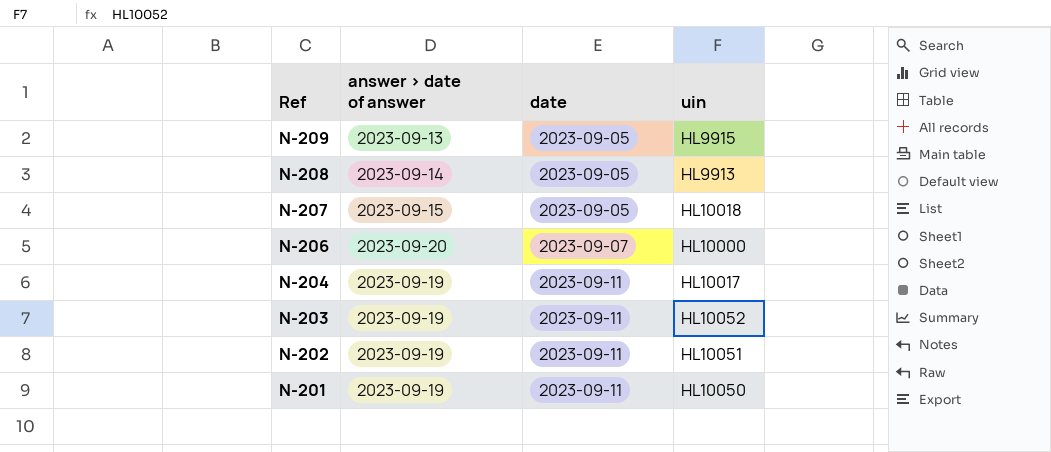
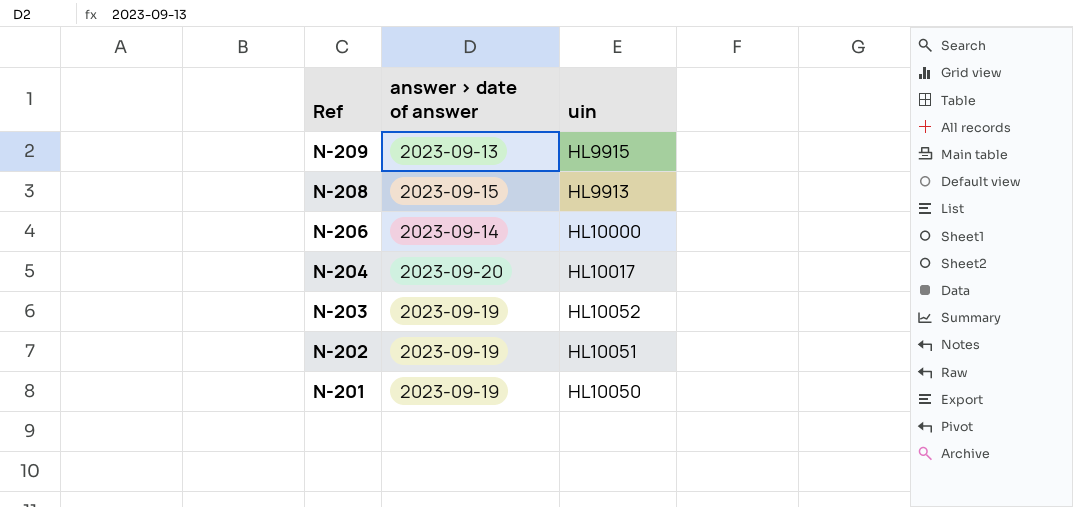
column date | position: 3 -> none
row N-207: 2023-09-15 | 2023-09-05 | HL10018 -> none
N-208 | answer > date of answer: 2023-09-14 -> 2023-09-15
N-206 | answer > date of answer: 2023-09-20 -> 2023-09-14
N-204 | answer > date of answer: 2023-09-19 -> 2023-09-20

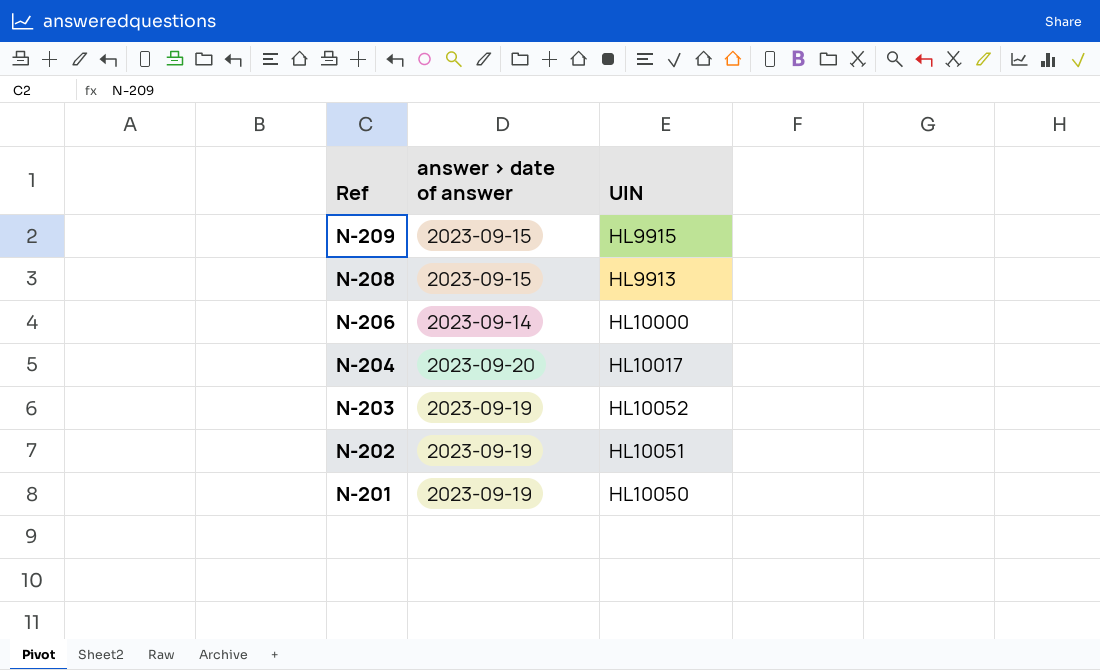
column name: uin -> UIN
N-209 | answer > date of answer: 2023-09-13 -> 2023-09-15

